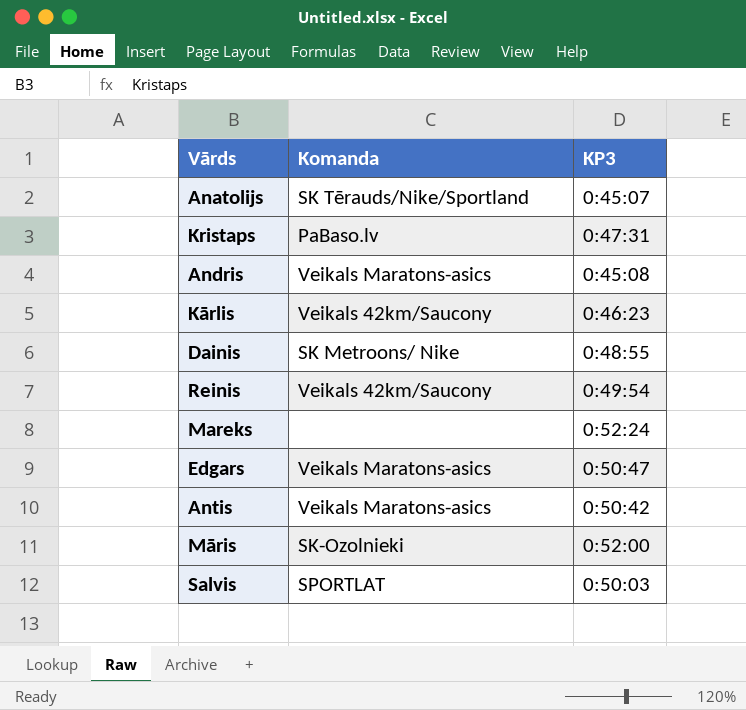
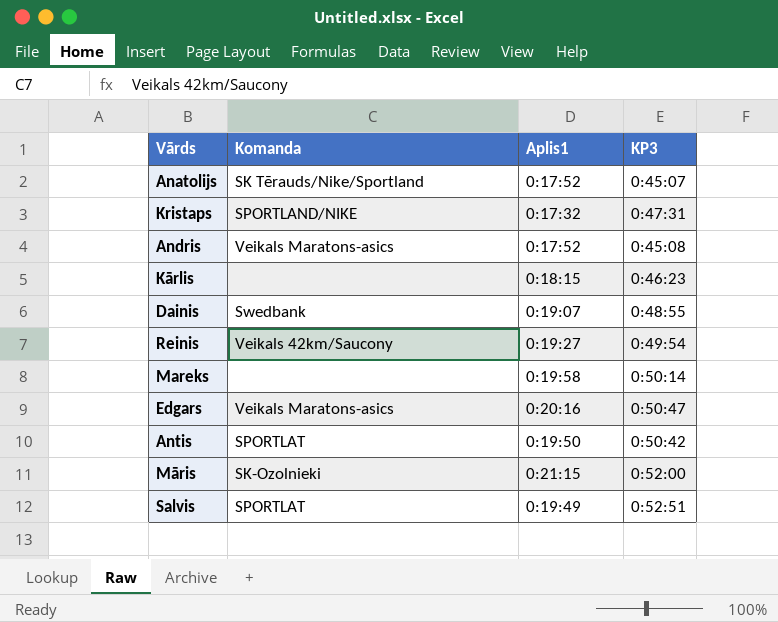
column Aplis1 | position: none -> 3
Kristaps | Komanda: PaBaso.lv -> SPORTLAND/NIKE
Kārlis | Komanda: Veikals 42km/Saucony -> none
Dainis | Komanda: SK Metroons/ Nike -> Swedbank
Mareks | KP3: 0:52:24 -> 0:50:14
Antis | Komanda: Veikals Maratons-asics -> SPORTLAT
Salvis | KP3: 0:50:03 -> 0:52:51

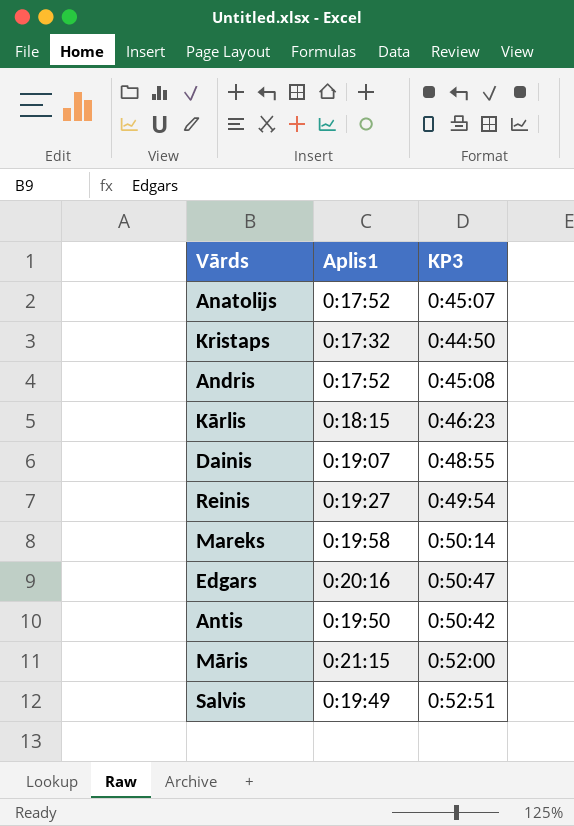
column Komanda | position: 2 -> none
Kristaps | KP3: 0:47:31 -> 0:44:50

